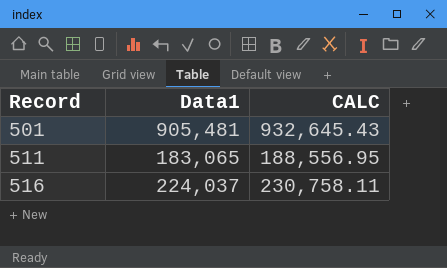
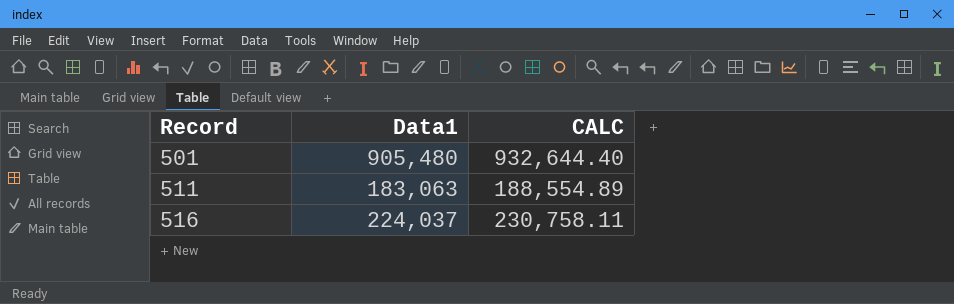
501 | Data1: 905,481 -> 905,480
501 | CALC: 932,645.43 -> 932,644.40
511 | Data1: 183,065 -> 183,063
511 | CALC: 188,556.95 -> 188,554.89

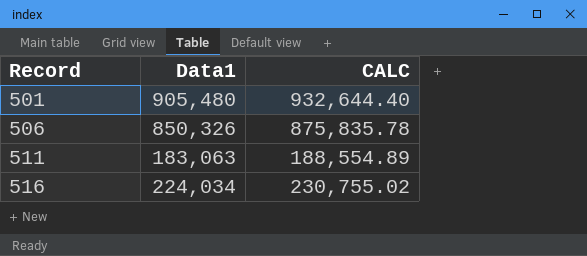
row 506: none -> 850,326 | 875,835.78
516 | Data1: 224,037 -> 224,034
516 | CALC: 230,758.11 -> 230,755.02

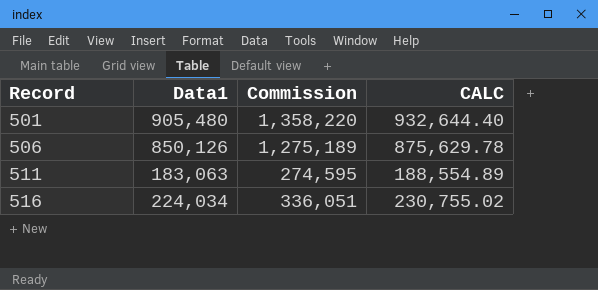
column Commission | formula: none -> [Data1] * 1.5
506 | Data1: 850,326 -> 850,126
506 | CALC: 875,835.78 -> 875,629.78

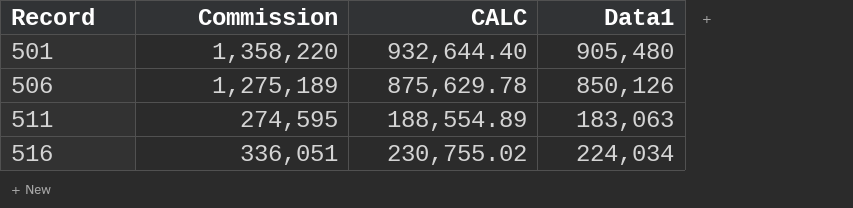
column Data1 | position: 2 -> 4

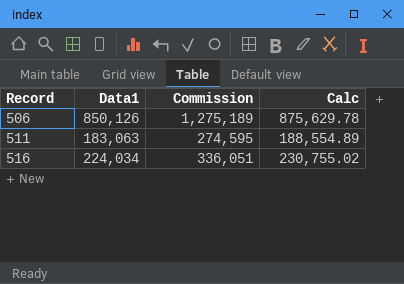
column Data1 | position: 4 -> 2
column name: CALC -> Calc
row 501: 1,358,220 | 932,644.40 | 905,480 -> none

